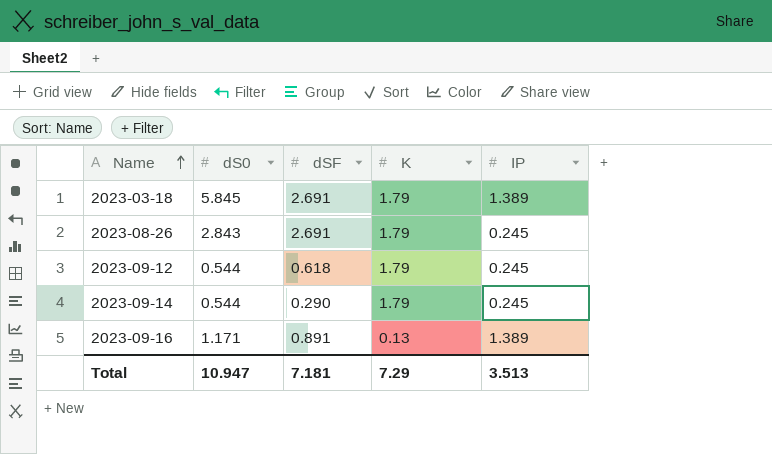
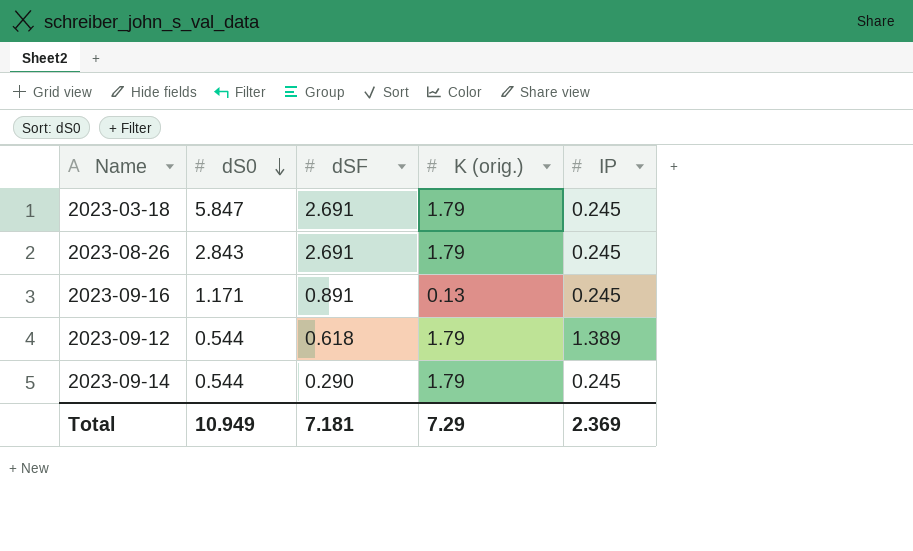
row order: Name ascending -> dS0 descending
column name: K -> K (orig.)
2023-03-18 | dS0: 5.845 -> 5.847
2023-03-18 | IP: 1.389 -> 0.245
2023-09-16 | IP: 1.389 -> 0.245
2023-09-12 | IP: 0.245 -> 1.389
Total | dS0: 10.947 -> 10.949
Total | IP: 3.513 -> 2.369

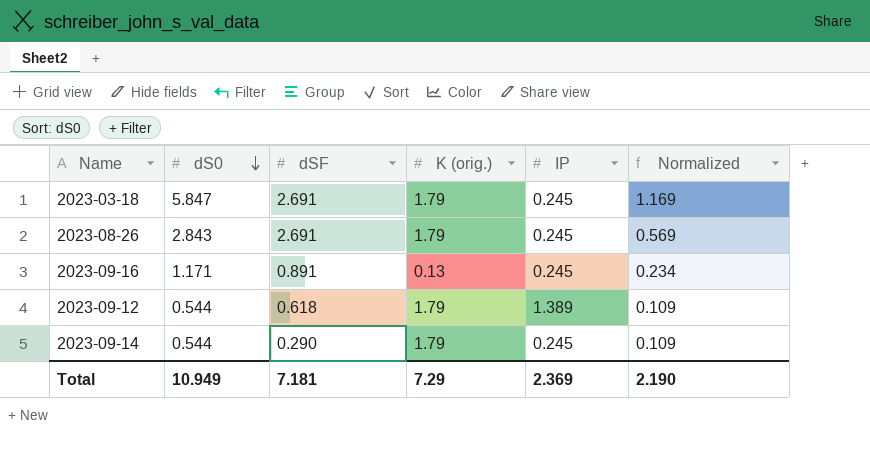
column Normalized | formula: none -> [dS0] * 0.2

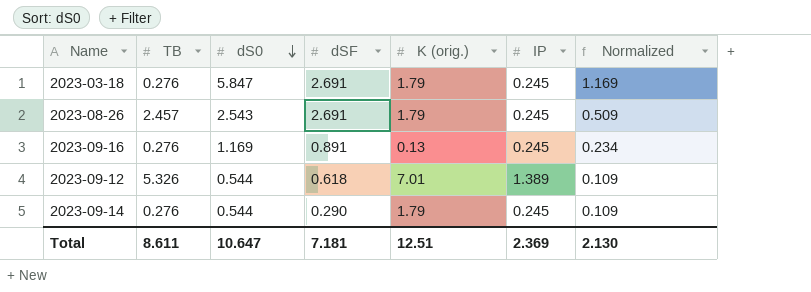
column TB | position: none -> 2
2023-08-26 | dS0: 2.843 -> 2.543
2023-08-26 | Normalized: 0.569 -> 0.509
2023-09-16 | dS0: 1.171 -> 1.169
2023-09-12 | K (orig.): 1.79 -> 7.01
Total | dS0: 10.949 -> 10.647
Total | K (orig.): 7.29 -> 12.51
Total | Normalized: 2.190 -> 2.130

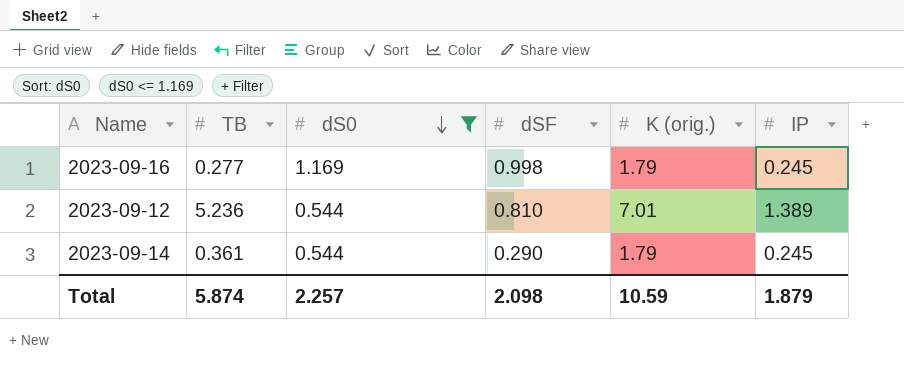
filter: none -> dS0 <= 1.169
column Normalized | formula: [dS0] * 0.2 -> none
2023-09-16 | TB: 0.276 -> 0.277
2023-09-16 | dSF: 0.891 -> 0.998
2023-09-16 | K (orig.): 0.13 -> 1.79
2023-09-12 | TB: 5.326 -> 5.236
2023-09-12 | dSF: 0.618 -> 0.810
2023-09-14 | TB: 0.276 -> 0.361
Total | TB: 8.611 -> 5.874
Total | dS0: 10.647 -> 2.257
Total | dSF: 7.181 -> 2.098
Total | K (orig.): 12.51 -> 10.59
Total | IP: 2.369 -> 1.879

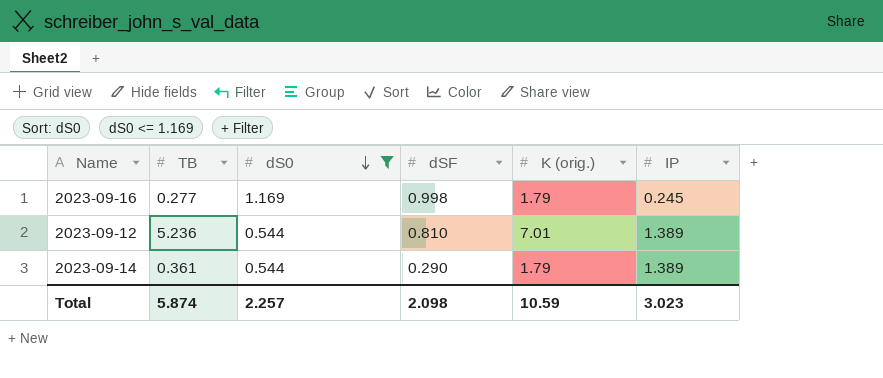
2023-09-14 | IP: 0.245 -> 1.389
Total | IP: 1.879 -> 3.023

